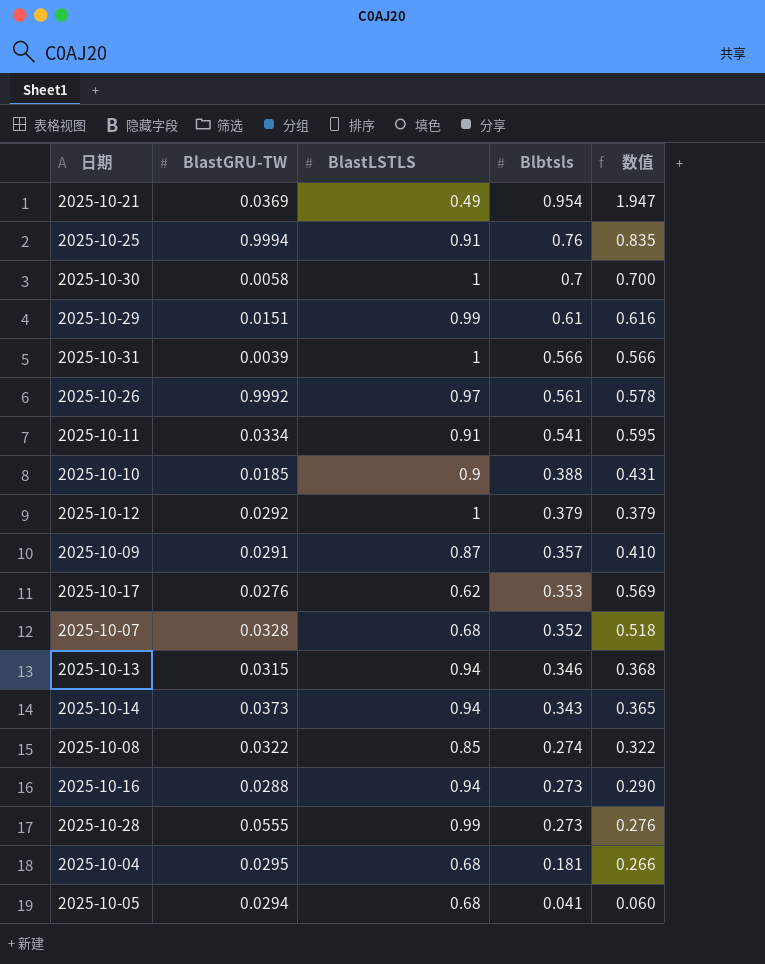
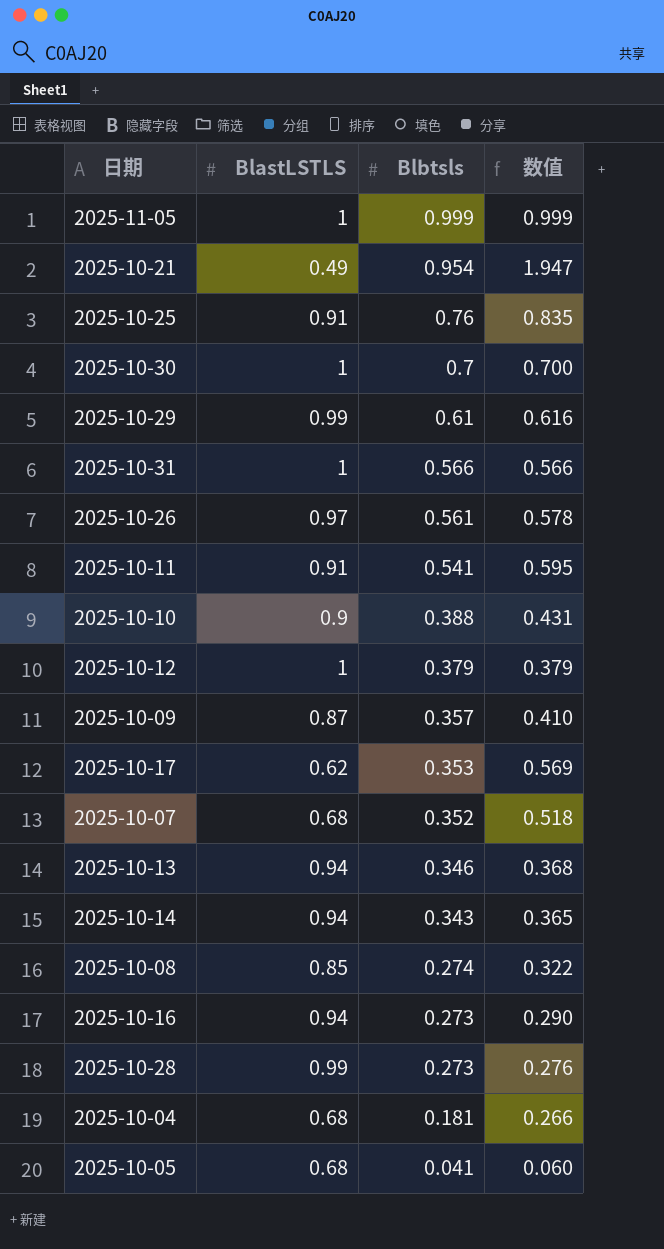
column BlastGRU-TW | position: 2 -> none
row 2025-11-05: none -> 1 | 0.999 | 0.999

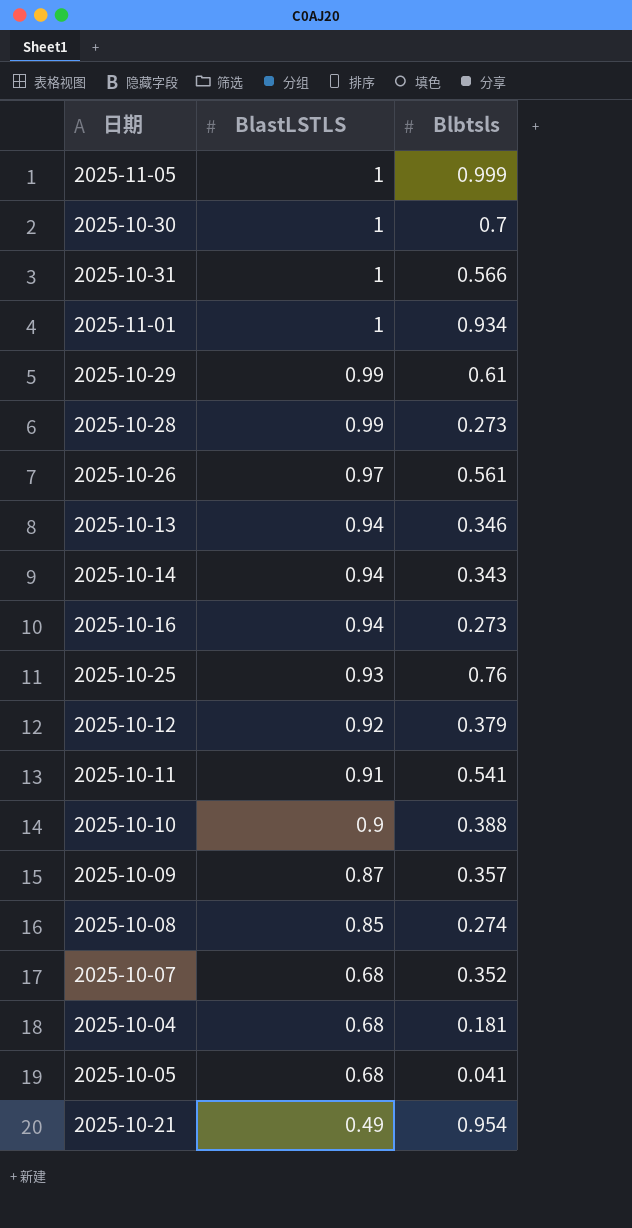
row order: Blbtsls descending -> BlastLSTLS descending
column 数值 | formula: [Blbtsls] / [BlastLSTLS] -> none
row 2025-10-17: 0.62 | 0.353 | 0.569 -> none
row 2025-11-01: none -> 1 | 0.934
2025-10-25 | BlastLSTLS: 0.91 -> 0.93
2025-10-12 | BlastLSTLS: 1 -> 0.92

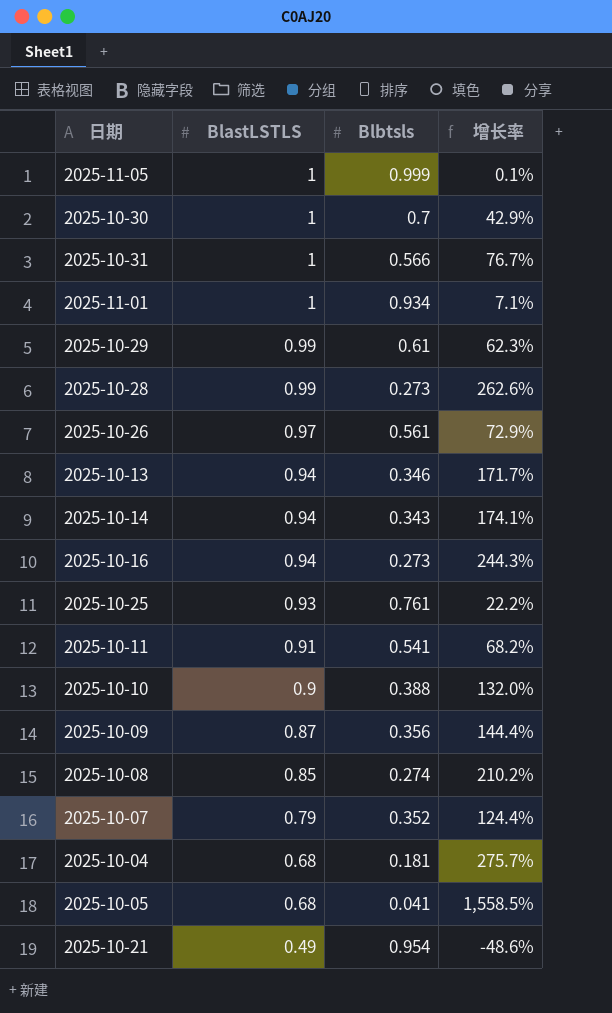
column 增长率 | formula: none -> ([BlastLSTLS] - [Blbtsls]) / [Blbtsls]
row 2025-10-12: 0.92 | 0.379 -> none
2025-10-25 | Blbtsls: 0.76 -> 0.761
2025-10-09 | Blbtsls: 0.357 -> 0.356
2025-10-07 | BlastLSTLS: 0.68 -> 0.79

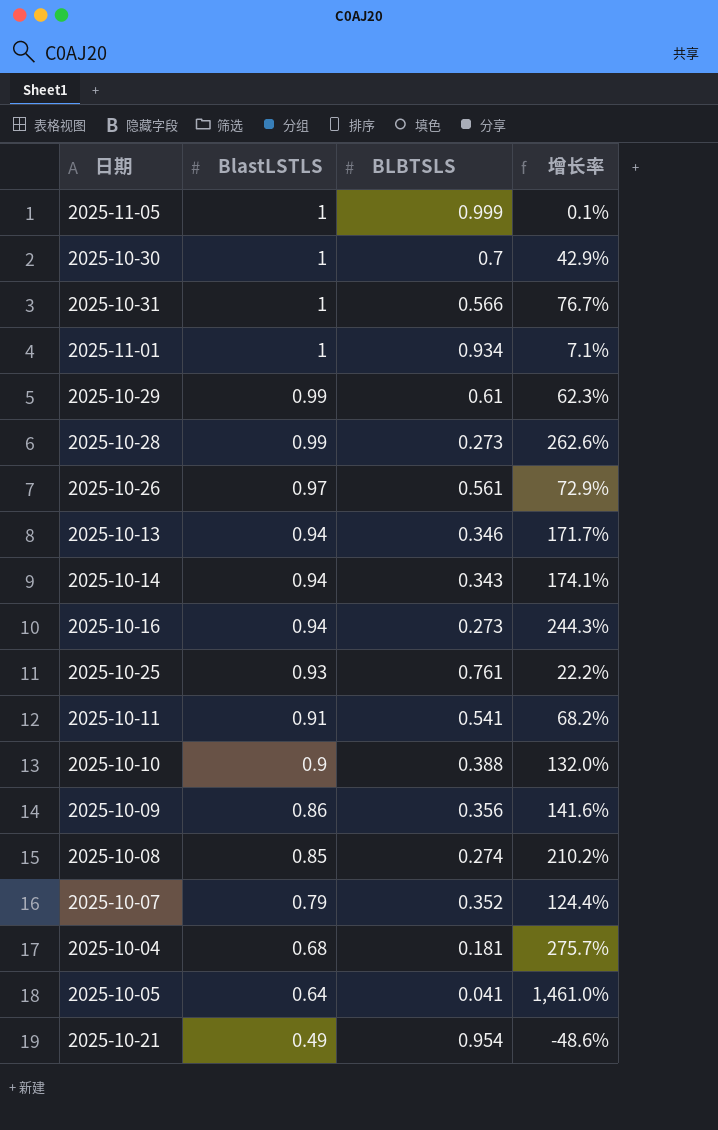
column name: Blbtsls -> BLBTSLS
2025-10-09 | BlastLSTLS: 0.87 -> 0.86
2025-10-09 | 增长率: 144.4% -> 141.6%
2025-10-05 | BlastLSTLS: 0.68 -> 0.64
2025-10-05 | 增长率: 1,558.5% -> 1,461.0%

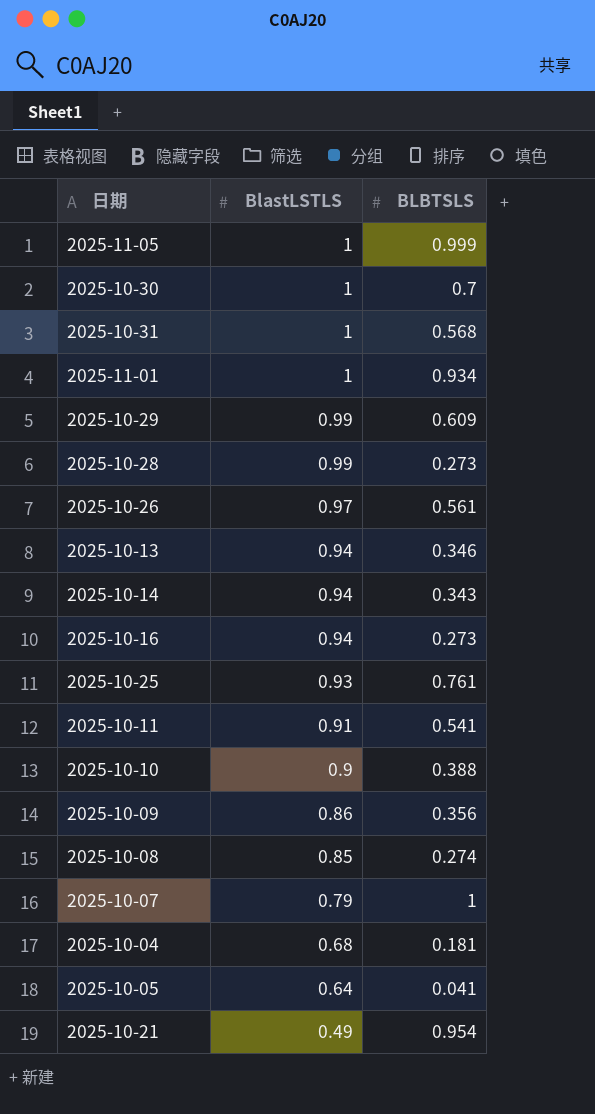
column 增长率 | formula: ([BlastLSTLS] - [BLBTSLS]) / [BLBTSLS] -> none
2025-10-31 | BLBTSLS: 0.566 -> 0.568
2025-10-29 | BLBTSLS: 0.61 -> 0.609
2025-10-07 | BLBTSLS: 0.352 -> 1

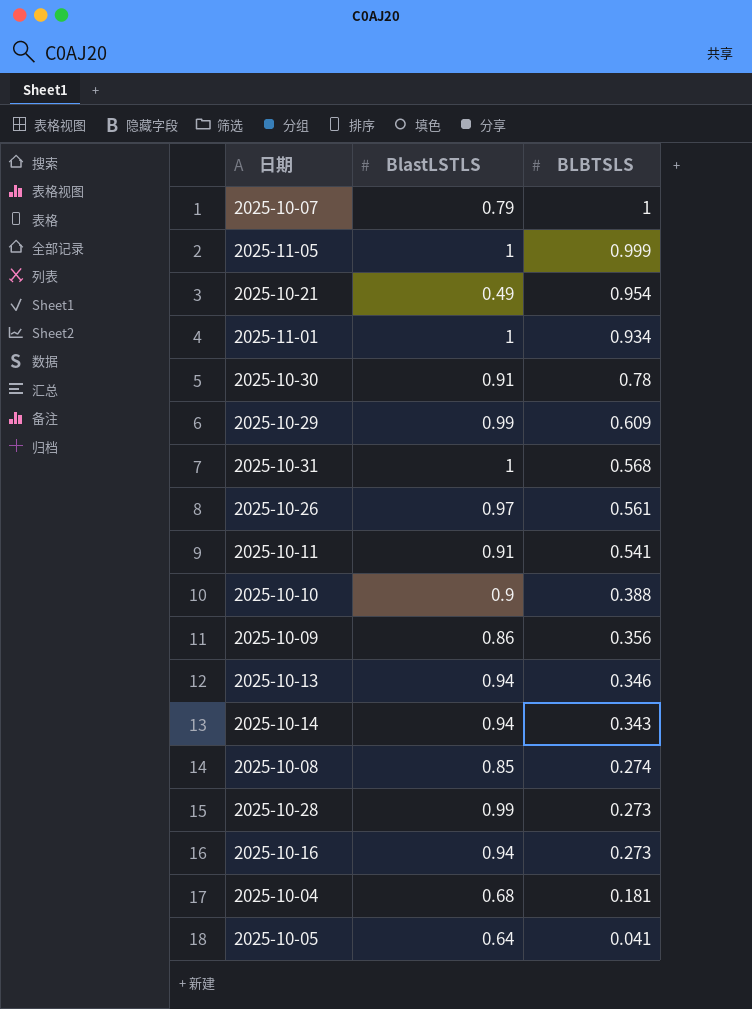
row order: BlastLSTLS descending -> BLBTSLS descending
row 2025-10-25: 0.93 | 0.761 -> none
2025-10-30 | BlastLSTLS: 1 -> 0.91
2025-10-30 | BLBTSLS: 0.7 -> 0.78

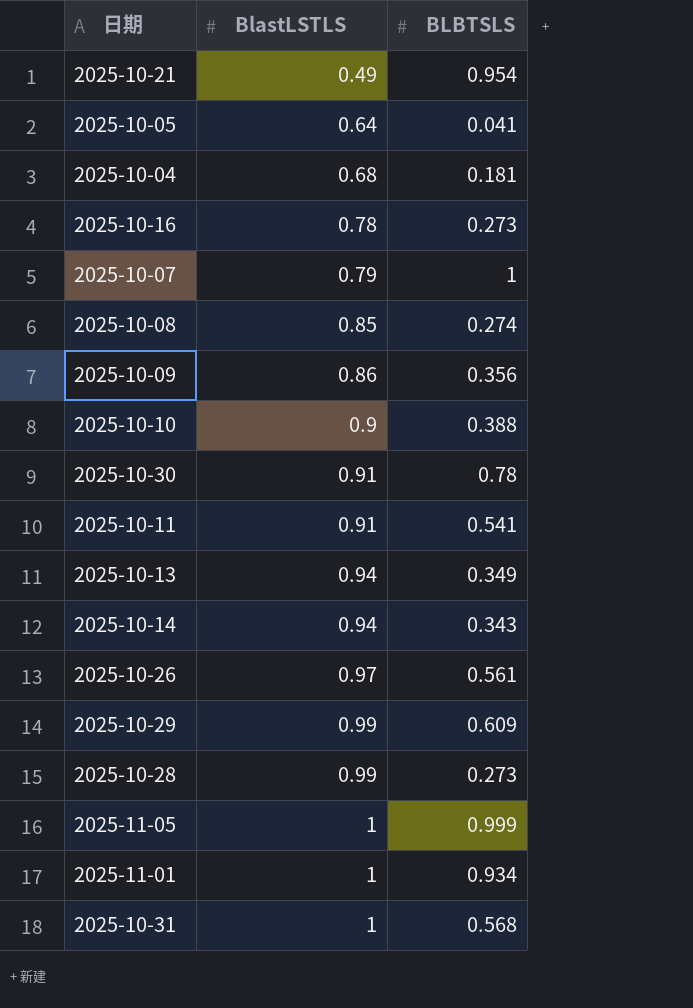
row order: BLBTSLS descending -> BlastLSTLS ascending
2025-10-16 | BlastLSTLS: 0.94 -> 0.78
2025-10-13 | BLBTSLS: 0.346 -> 0.349

